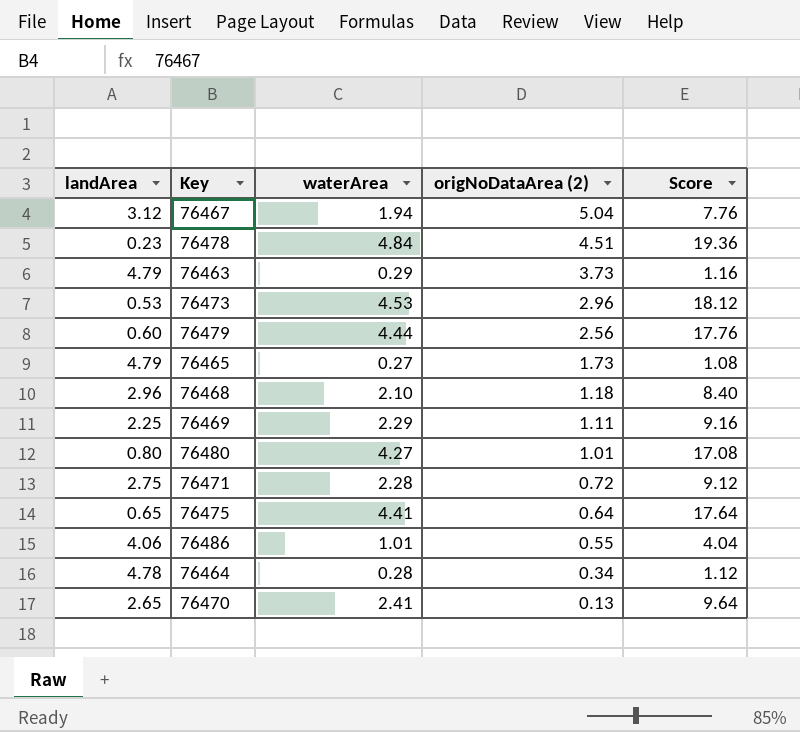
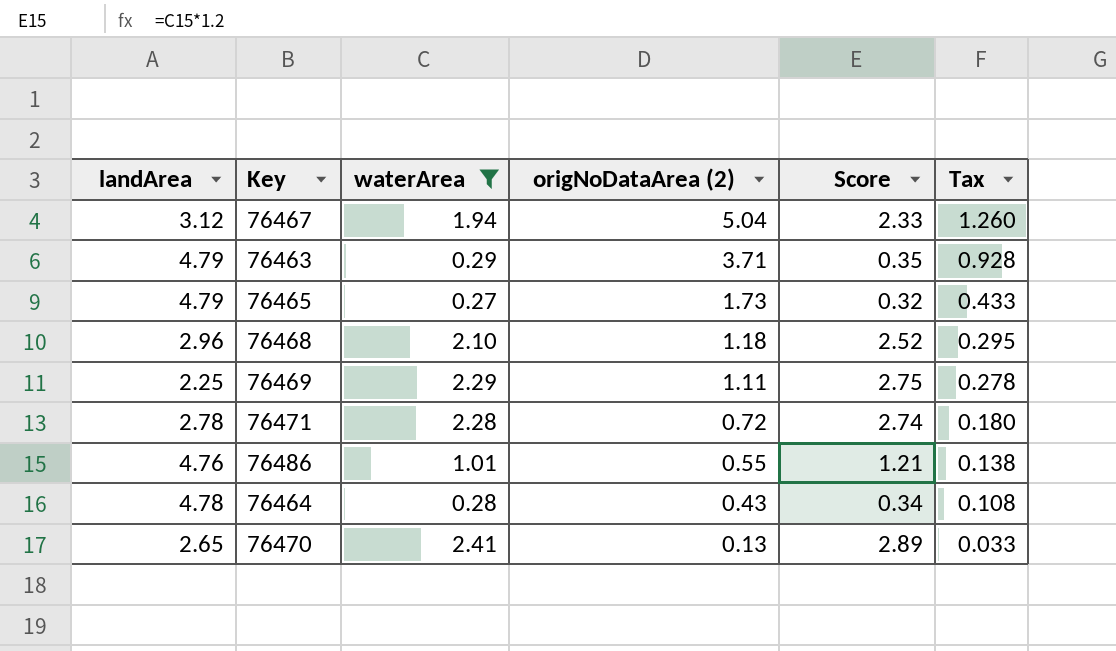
filter: none -> waterArea <= 2.41
column Score | formula: [waterArea] * 4 -> [waterArea] * 1.2
column Tax | formula: none -> [origNoDataArea (2)] * 0.25
76463 | origNoDataArea (2): 3.73 -> 3.71
76471 | landArea: 2.75 -> 2.78
76486 | landArea: 4.06 -> 4.76
76464 | origNoDataArea (2): 0.34 -> 0.43

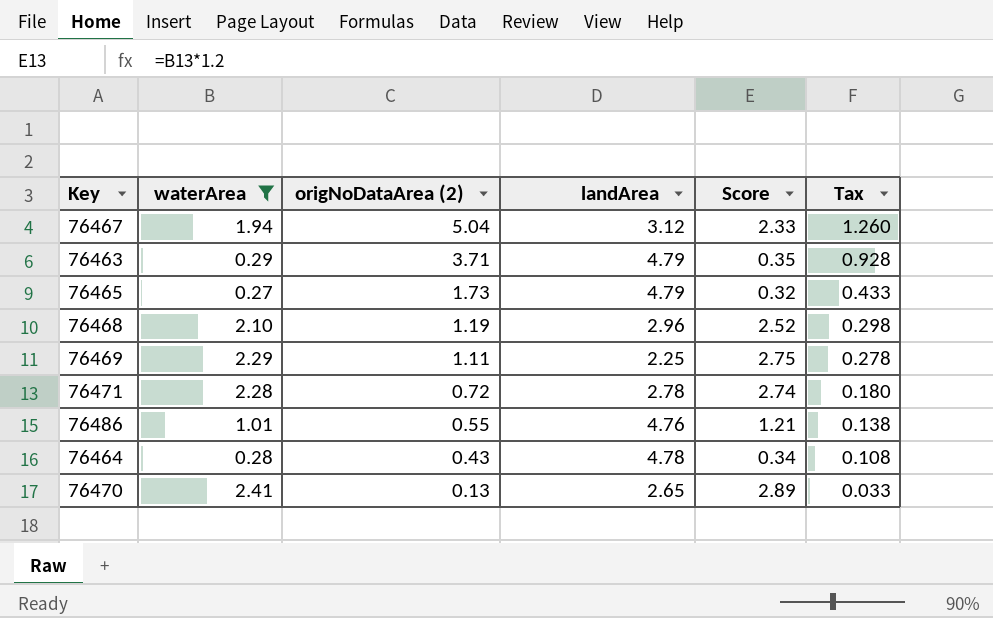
column landArea | position: 1 -> 4
76468 | origNoDataArea (2): 1.18 -> 1.19
76468 | Tax: 0.295 -> 0.298

